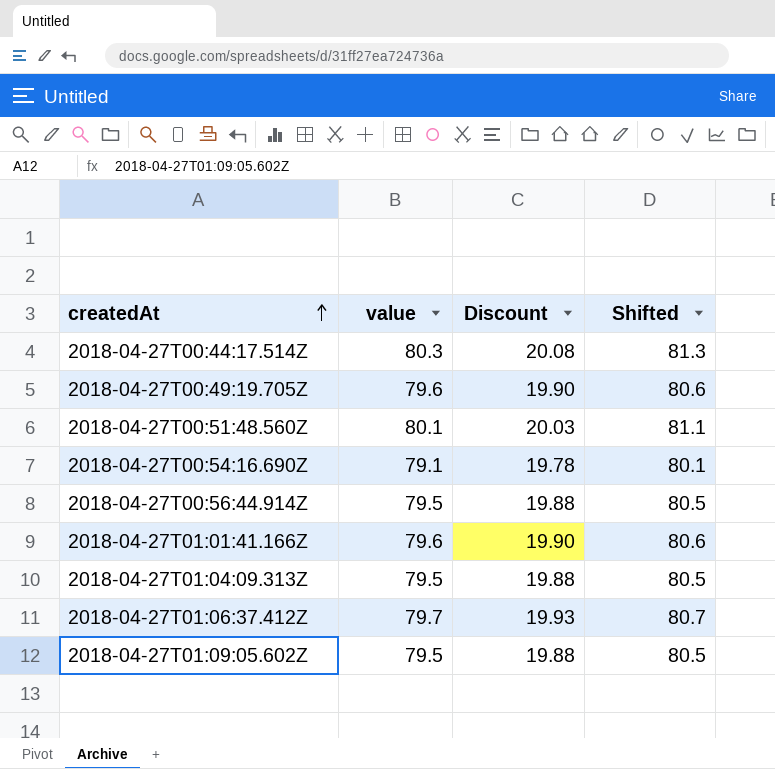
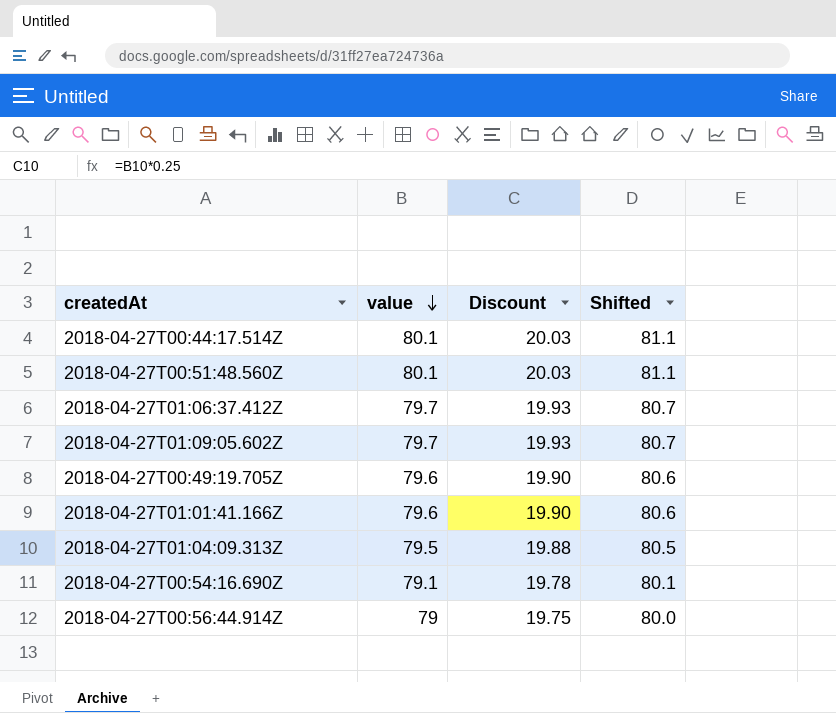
row order: createdAt ascending -> value descending
2018-04-27T00:44:17.514Z | value: 80.3 -> 80.1
2018-04-27T00:44:17.514Z | Discount: 20.08 -> 20.03
2018-04-27T00:44:17.514Z | Shifted: 81.3 -> 81.1
2018-04-27T01:09:05.602Z | value: 79.5 -> 79.7
2018-04-27T01:09:05.602Z | Discount: 19.88 -> 19.93
2018-04-27T01:09:05.602Z | Shifted: 80.5 -> 80.7
2018-04-27T00:56:44.914Z | value: 79.5 -> 79
2018-04-27T00:56:44.914Z | Discount: 19.88 -> 19.75
2018-04-27T00:56:44.914Z | Shifted: 80.5 -> 80.0

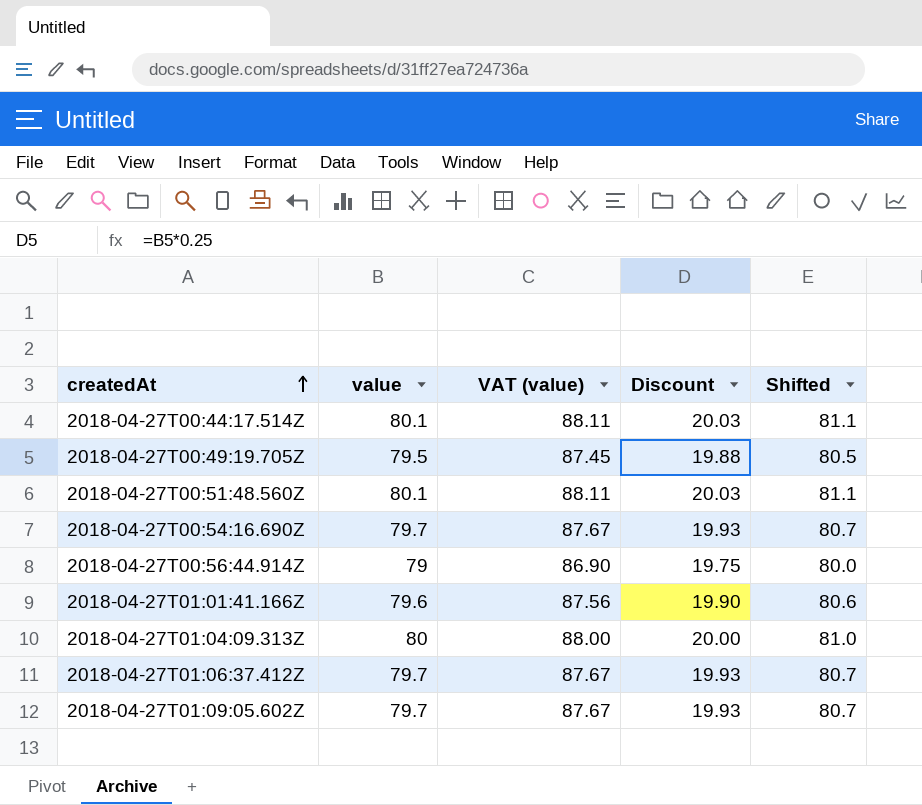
row order: value descending -> createdAt ascending
column VAT (value) | formula: none -> [value] * 1.1
2018-04-27T00:49:19.705Z | value: 79.6 -> 79.5
2018-04-27T00:49:19.705Z | Discount: 19.90 -> 19.88
2018-04-27T00:49:19.705Z | Shifted: 80.6 -> 80.5
2018-04-27T00:54:16.690Z | value: 79.1 -> 79.7
2018-04-27T00:54:16.690Z | Discount: 19.78 -> 19.93
2018-04-27T00:54:16.690Z | Shifted: 80.1 -> 80.7
2018-04-27T01:04:09.313Z | value: 79.5 -> 80
2018-04-27T01:04:09.313Z | Discount: 19.88 -> 20.00
2018-04-27T01:04:09.313Z | Shifted: 80.5 -> 81.0

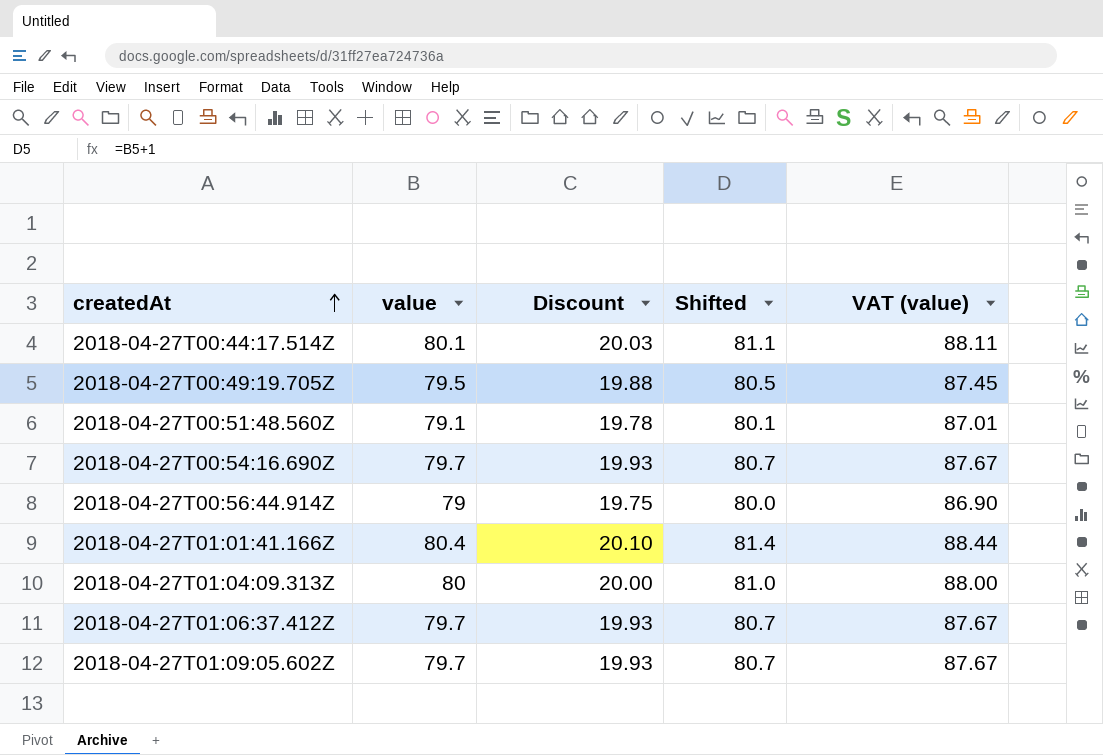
column VAT (value) | position: 3 -> 5
2018-04-27T00:51:48.560Z | value: 80.1 -> 79.1
2018-04-27T00:51:48.560Z | Discount: 20.03 -> 19.78
2018-04-27T00:51:48.560Z | Shifted: 81.1 -> 80.1
2018-04-27T00:51:48.560Z | VAT (value): 88.11 -> 87.01
2018-04-27T01:01:41.166Z | value: 79.6 -> 80.4
2018-04-27T01:01:41.166Z | Discount: 19.90 -> 20.10
2018-04-27T01:01:41.166Z | Shifted: 80.6 -> 81.4
2018-04-27T01:01:41.166Z | VAT (value): 87.56 -> 88.44

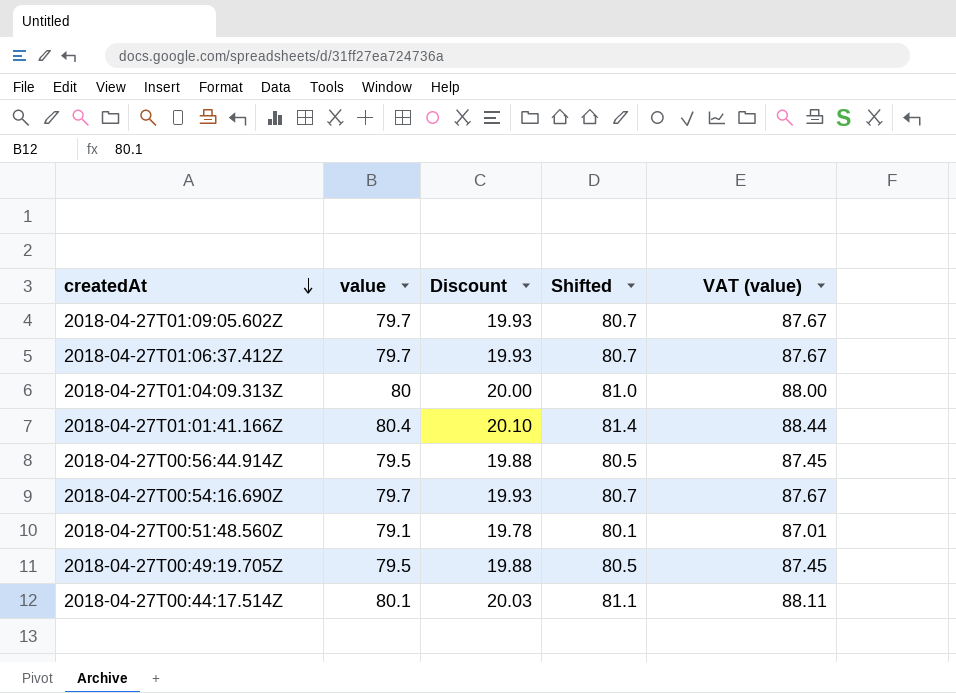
row order: createdAt ascending -> createdAt descending
2018-04-27T00:56:44.914Z | value: 79 -> 79.5
2018-04-27T00:56:44.914Z | Discount: 19.75 -> 19.88
2018-04-27T00:56:44.914Z | Shifted: 80.0 -> 80.5
2018-04-27T00:56:44.914Z | VAT (value): 86.90 -> 87.45

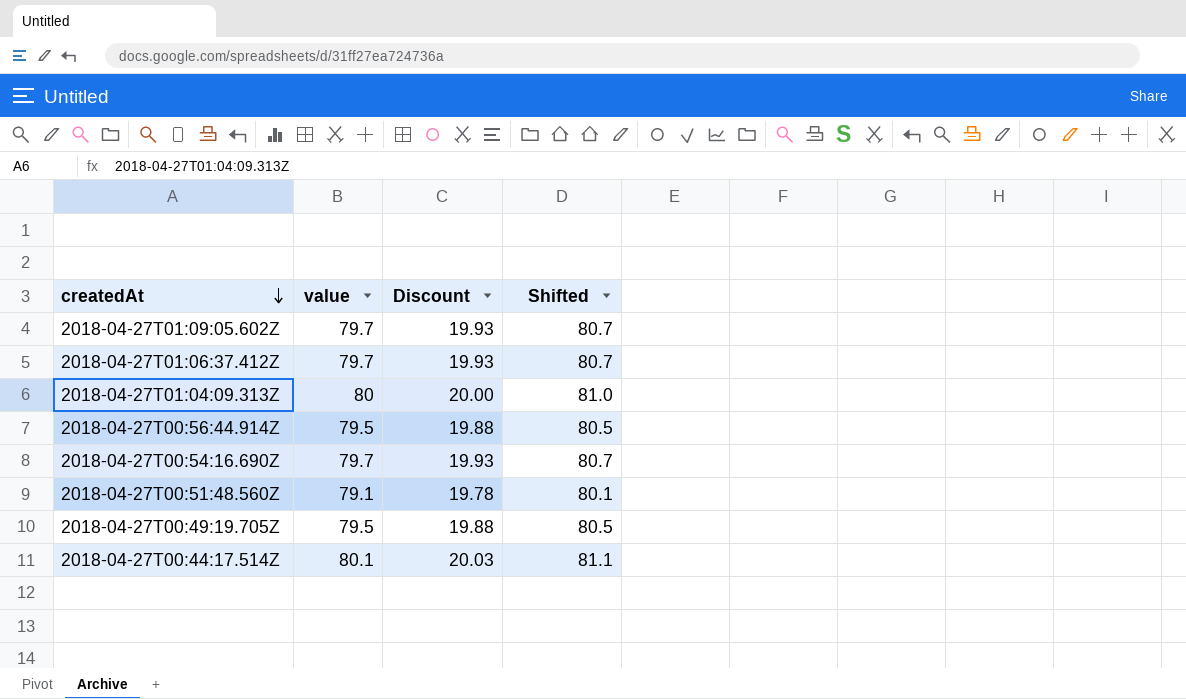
column VAT (value) | formula: [value] * 1.1 -> none
row 2018-04-27T01:01:41.166Z: 80.4 | 20.10 | 81.4 | 88.44 -> none

